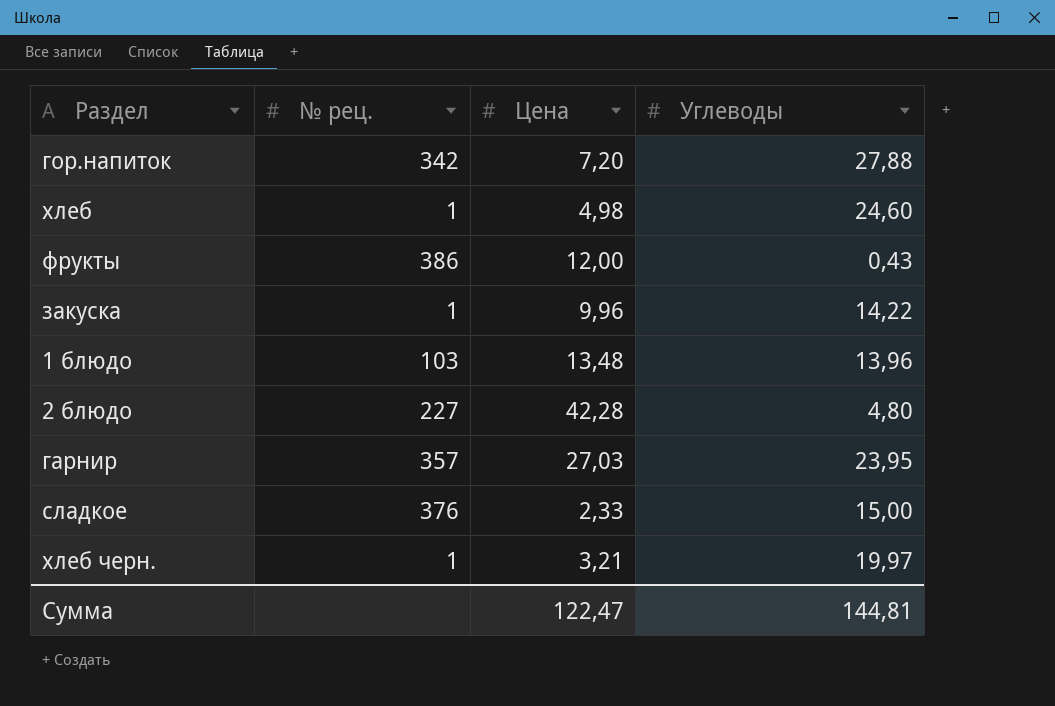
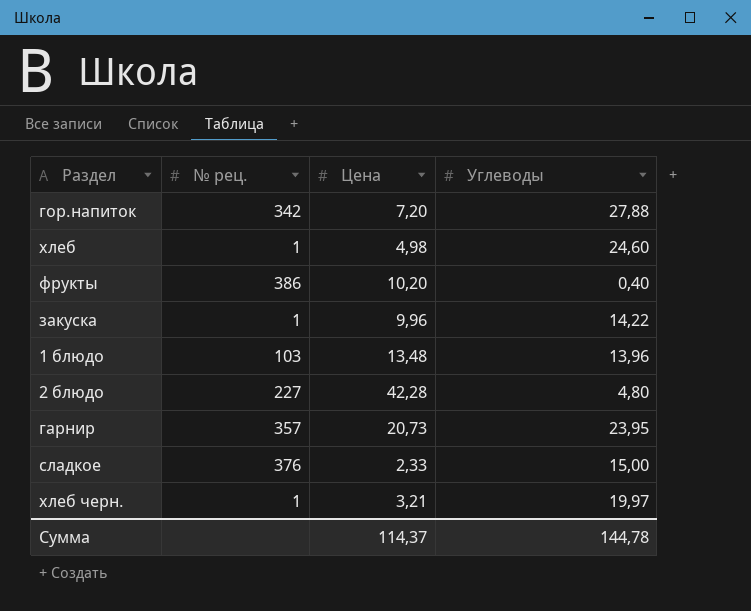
фрукты | Цена: 12,00 -> 10,20
фрукты | Углеводы: 0,43 -> 0,40
гарнир | Цена: 27,03 -> 20,73
Сумма | Цена: 122,47 -> 114,37
Сумма | Углеводы: 144,81 -> 144,78

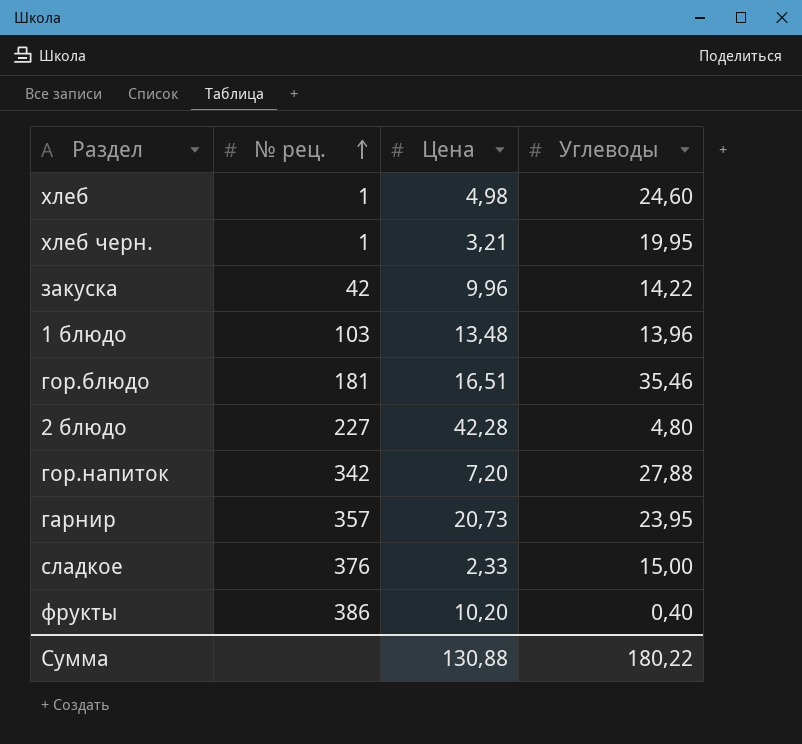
row order: none -> № рец. ascending
хлеб черн. | Углеводы: 19,97 -> 19,95
закуска | № рец.: 1 -> 42
row гор.блюдо: none -> 181 | 16,51 | 35,46
Сумма | Цена: 114,37 -> 130,88
Сумма | Углеводы: 144,78 -> 180,22

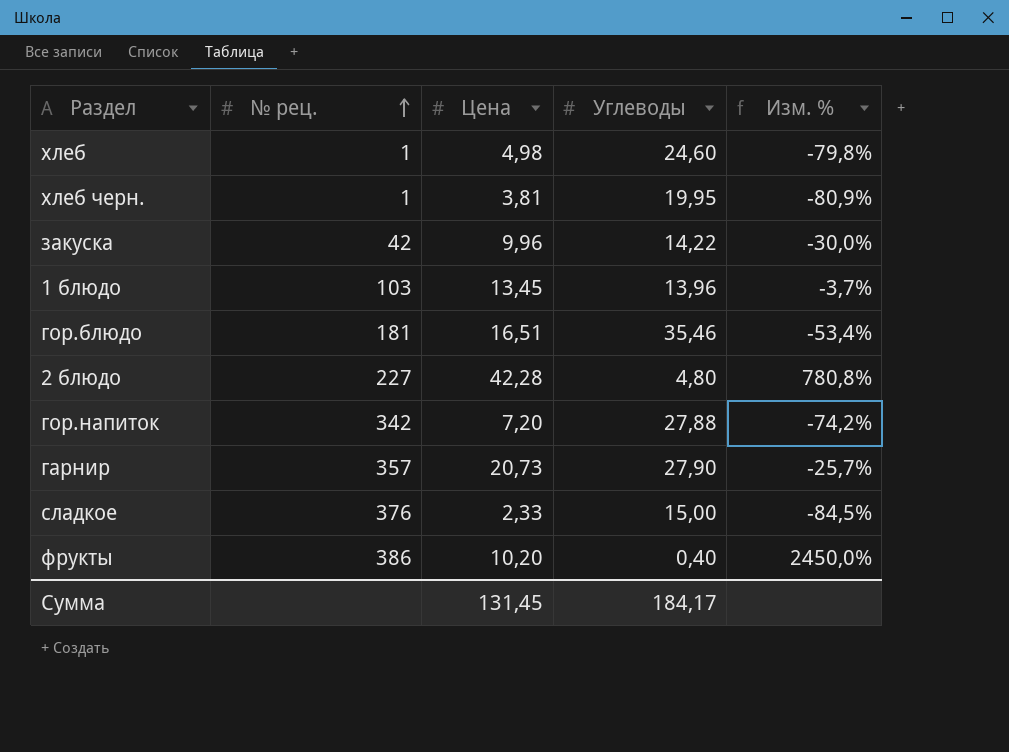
column Изм. % | formula: none -> ([Цена] - [Углеводы]) / [Углеводы]
хлеб черн. | Цена: 3,21 -> 3,81
1 блюдо | Цена: 13,48 -> 13,45
гарнир | Углеводы: 23,95 -> 27,90
Сумма | Цена: 130,88 -> 131,45
Сумма | Углеводы: 180,22 -> 184,17

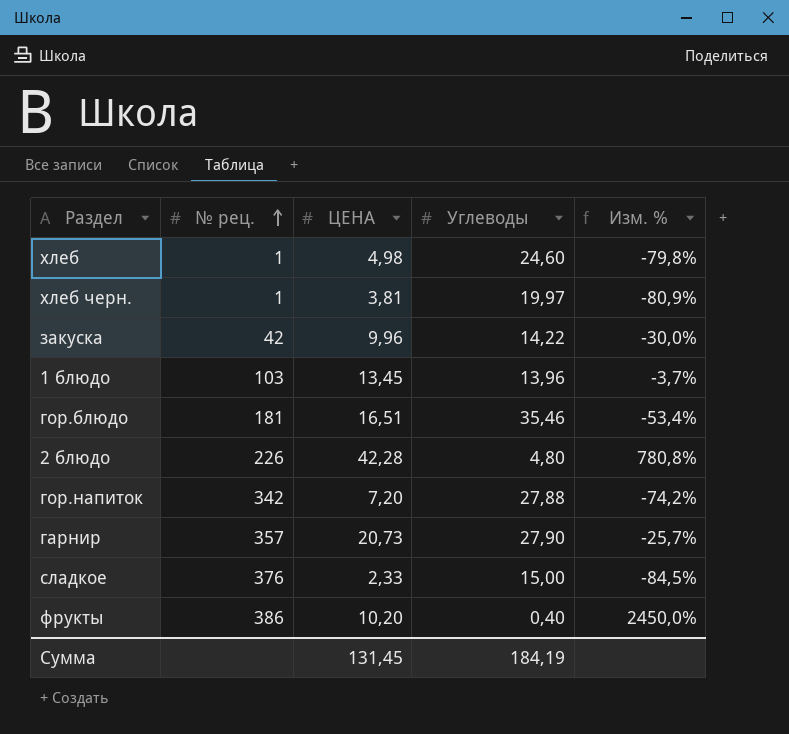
column name: Цена -> ЦЕНА
хлеб черн. | Углеводы: 19,95 -> 19,97
2 блюдо | № рец.: 227 -> 226
Сумма | Углеводы: 184,17 -> 184,19

